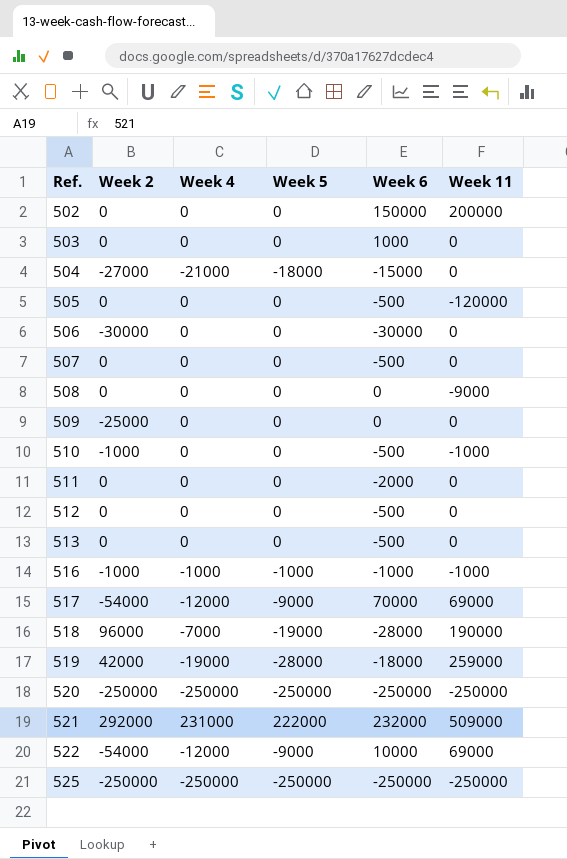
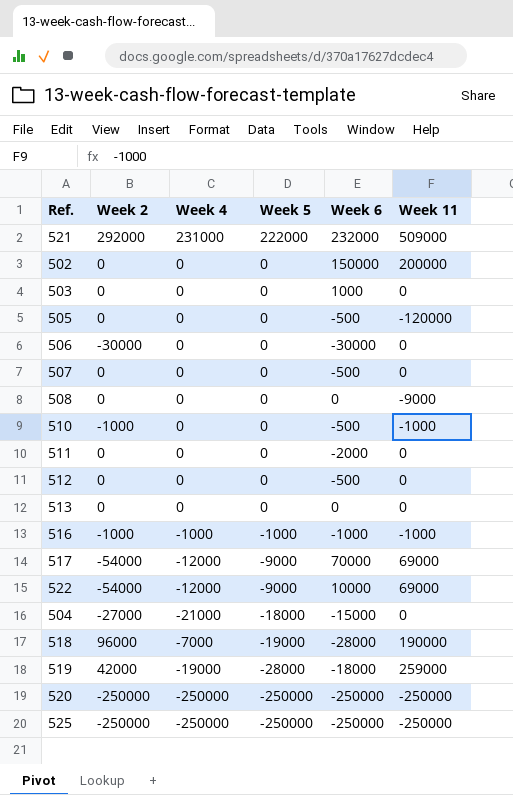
row order: Ref. ascending -> Week 5 descending
row 509: -25000 | 0 | 0 | 0 | 0 -> none
513 | Week 6: -500 -> 0

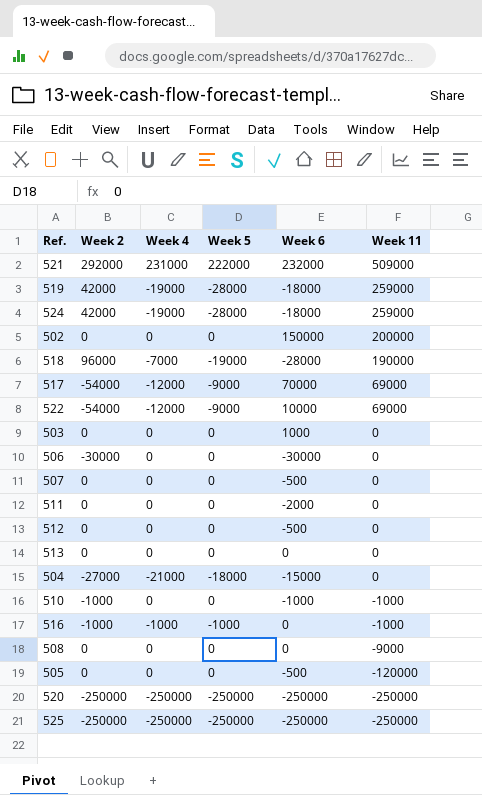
row order: Week 5 descending -> Week 11 descending
row 524: none -> 42000 | -19000 | -28000 | -18000 | 259000
510 | Week 6: -500 -> -1000
516 | Week 6: -1000 -> 0

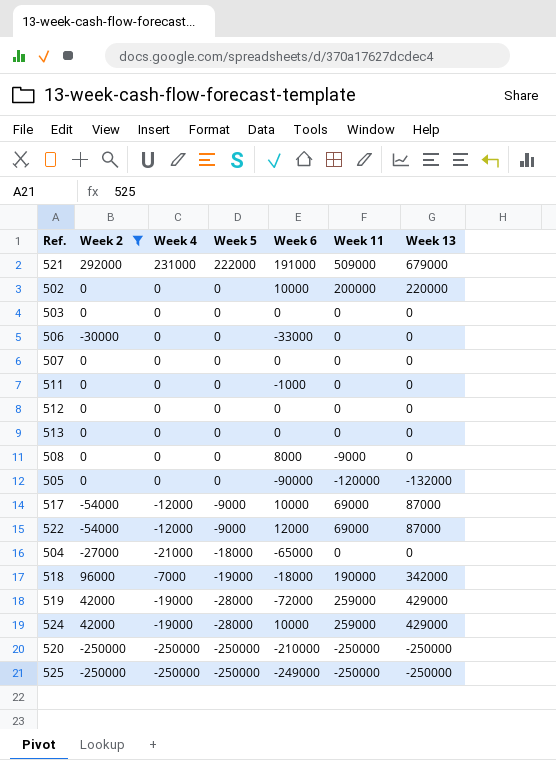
filter: none -> Week 2 != -1000
row order: Week 11 descending -> Week 5 descending
column Week 13 | position: none -> 7
521 | Week 6: 232000 -> 191000
502 | Week 6: 150000 -> 10000
503 | Week 6: 1000 -> 0
506 | Week 6: -30000 -> -33000
507 | Week 6: -500 -> 0
511 | Week 6: -2000 -> -1000
512 | Week 6: -500 -> 0
508 | Week 6: 0 -> 8000
505 | Week 6: -500 -> -90000
517 | Week 6: 70000 -> 10000
522 | Week 6: 10000 -> 12000
504 | Week 6: -15000 -> -65000
518 | Week 6: -28000 -> -18000
519 | Week 6: -18000 -> -72000
524 | Week 6: -18000 -> 10000
520 | Week 6: -250000 -> -210000
525 | Week 6: -250000 -> -249000

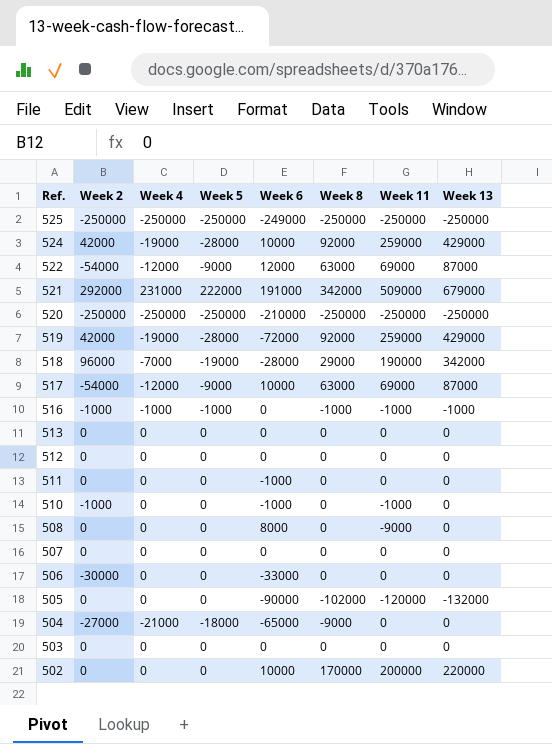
filter: Week 2 != -1000 -> none
row order: Week 5 descending -> Ref. descending
column Week 8 | position: none -> 6
518 | Week 6: -18000 -> -28000

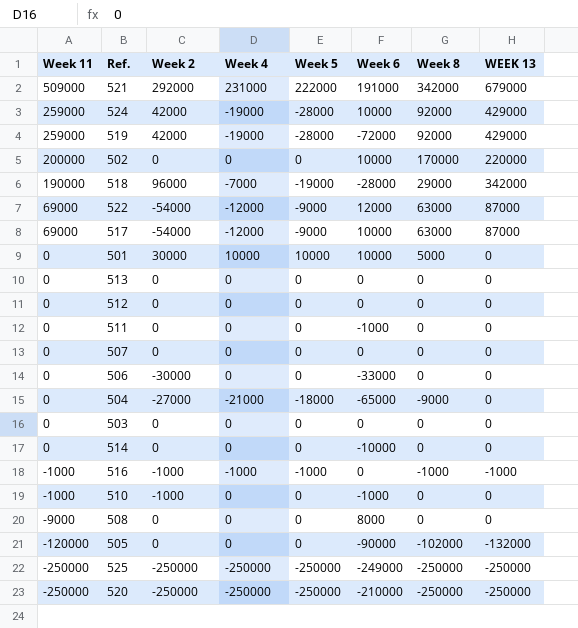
row order: Ref. descending -> Week 11 descending
column Week 11 | position: 7 -> 1
column name: Week 13 -> WEEK 13
row 501: none -> 0 | 30000 | 10000 | 10000 | 10000 | 5000 | 0
row 514: none -> 0 | 0 | 0 | 0 | -10000 | 0 | 0

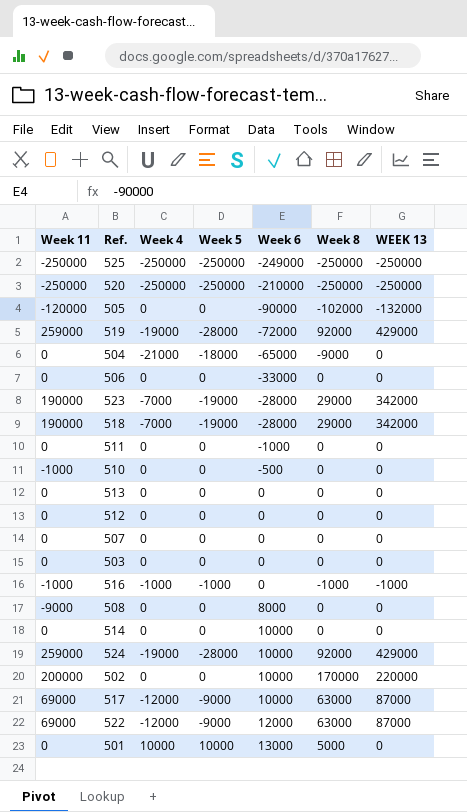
row order: Week 11 descending -> Week 6 ascending
column Week 2 | position: 3 -> none
row 521: 509000 | 292000 | 231000 | 222000 | 191000 | 342000 | 679000 -> none
row 523: none -> 190000 | -7000 | -19000 | -28000 | 29000 | 342000
510 | Week 6: -1000 -> -500
514 | Week 6: -10000 -> 10000
501 | Week 6: 10000 -> 13000

